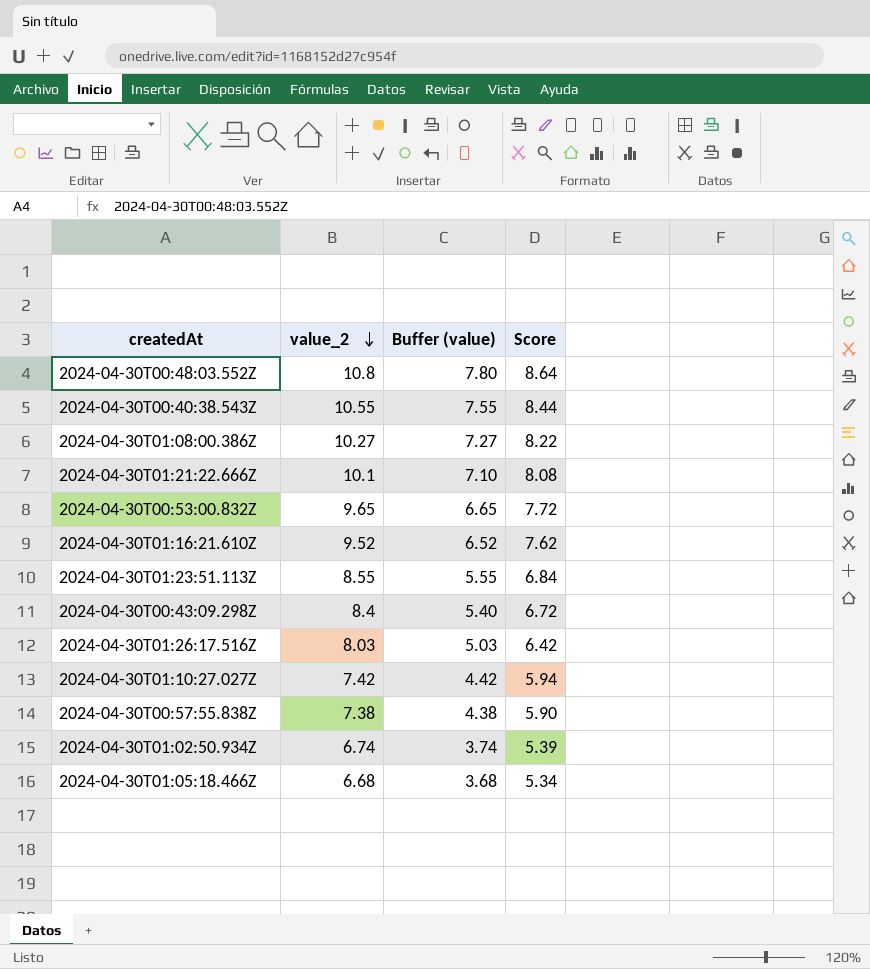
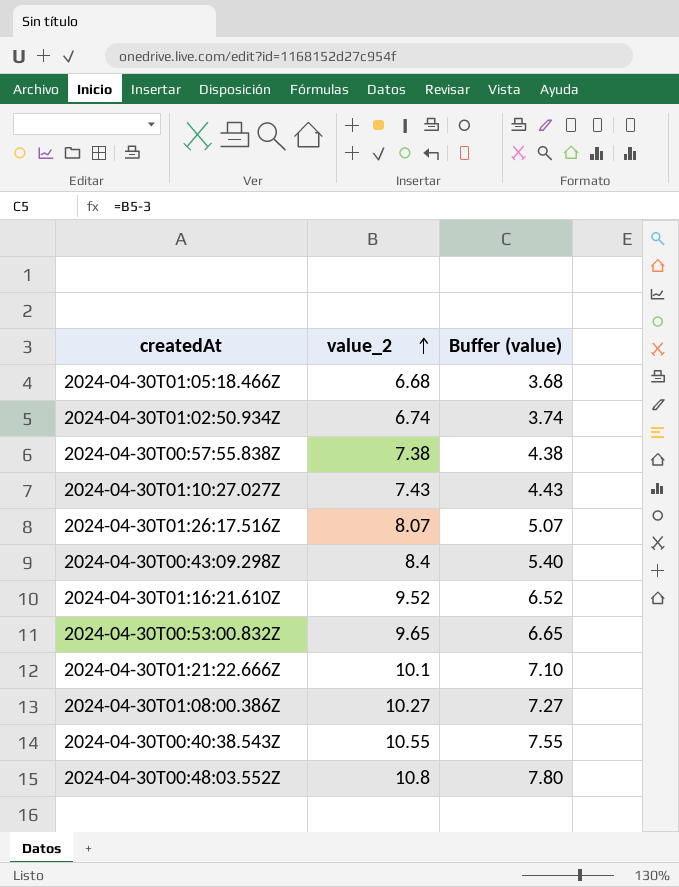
row order: value_2 descending -> value_2 ascending
column Score | formula: [value_2] * 0.8 -> none
row 2024-04-30T01:23:51.113Z: 8.55 | 5.55 | 6.84 -> none
2024-04-30T01:10:27.027Z | value_2: 7.42 -> 7.43
2024-04-30T01:10:27.027Z | Buffer (value): 4.42 -> 4.43
2024-04-30T01:26:17.516Z | value_2: 8.03 -> 8.07
2024-04-30T01:26:17.516Z | Buffer (value): 5.03 -> 5.07

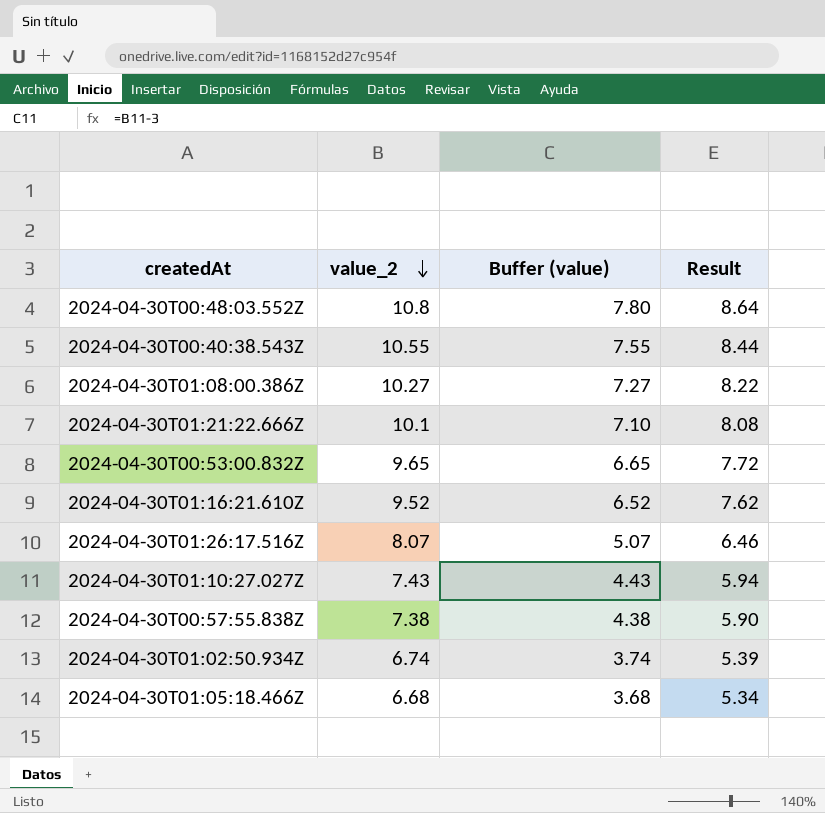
row order: value_2 ascending -> value_2 descending
column Result | formula: none -> [value_2] * 0.8
row 2024-04-30T00:43:09.298Z: 8.4 | 5.40 -> none

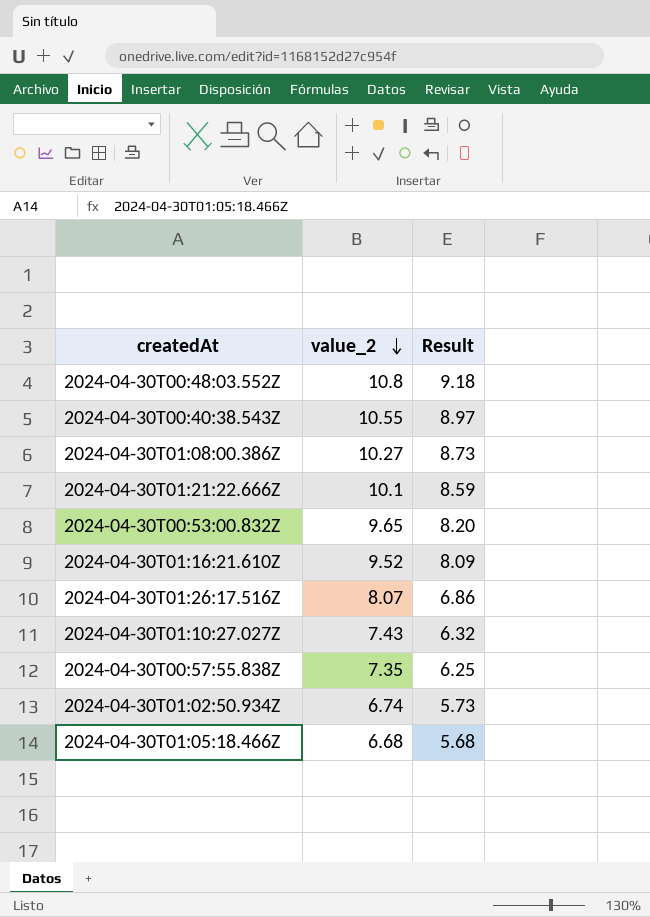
column Buffer (value) | formula: [value_2] - 3 -> none
column Result | formula: [value_2] * 0.8 -> [value_2] * 0.85
2024-04-30T00:57:55.838Z | value_2: 7.38 -> 7.35

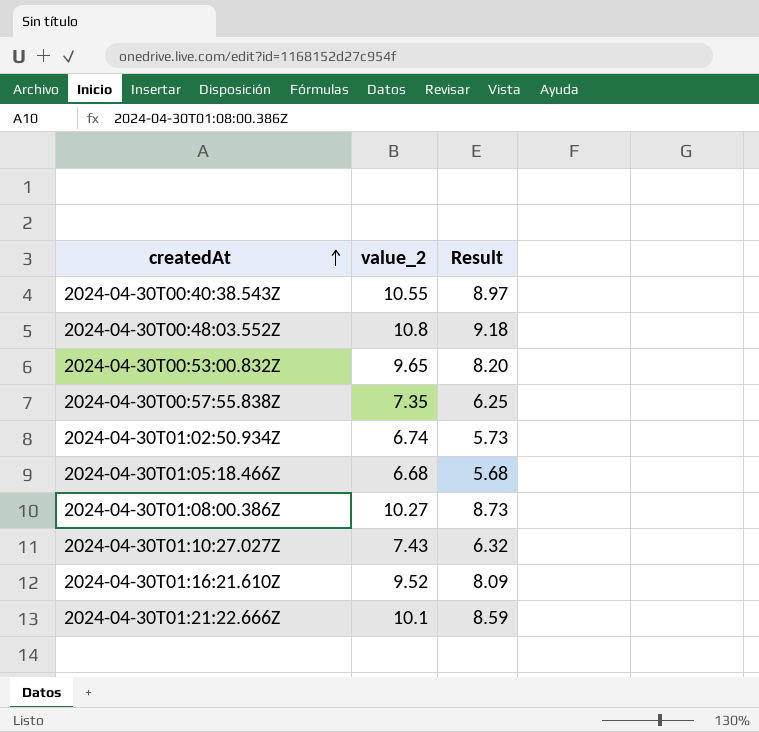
row order: value_2 descending -> createdAt ascending
row 2024-04-30T01:26:17.516Z: 8.07 | 6.86 -> none

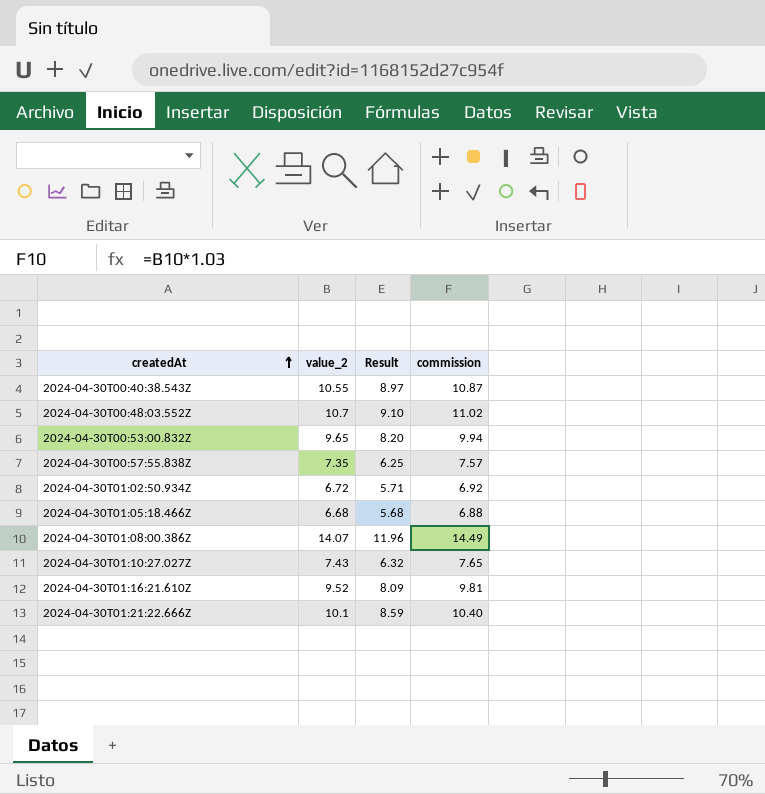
column commission | formula: none -> [value_2] * 1.03
2024-04-30T00:48:03.552Z | value_2: 10.8 -> 10.7
2024-04-30T00:48:03.552Z | Result: 9.18 -> 9.10
2024-04-30T01:02:50.934Z | value_2: 6.74 -> 6.72
2024-04-30T01:02:50.934Z | Result: 5.73 -> 5.71
2024-04-30T01:08:00.386Z | value_2: 10.27 -> 14.07
2024-04-30T01:08:00.386Z | Result: 8.73 -> 11.96

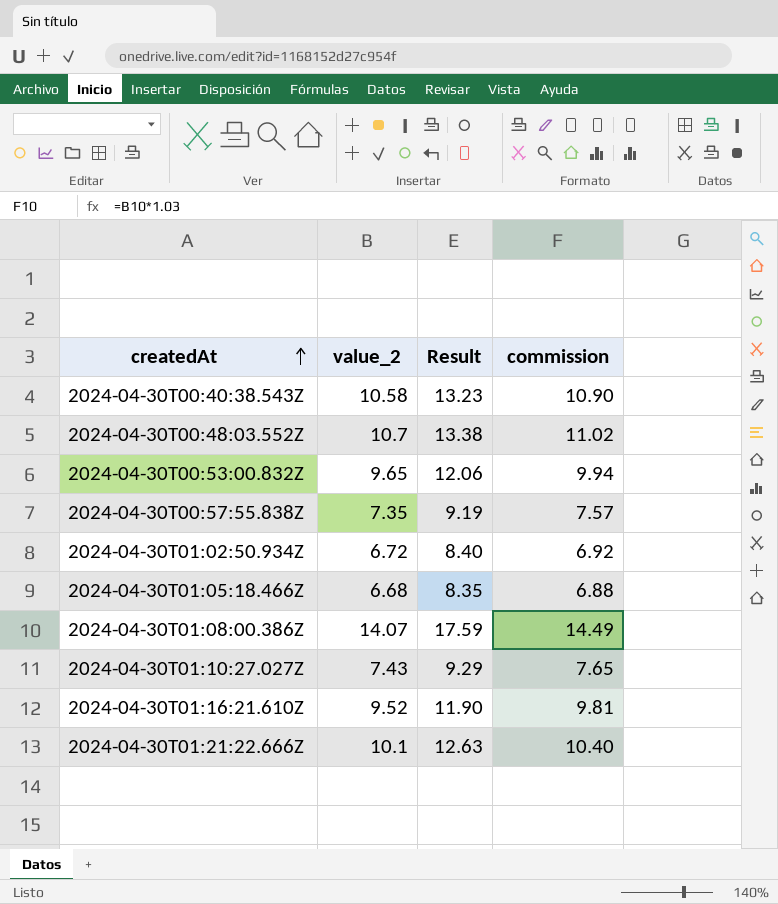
column Result | formula: [value_2] * 0.85 -> [value_2] * 1.25
2024-04-30T00:40:38.543Z | value_2: 10.55 -> 10.58
2024-04-30T00:40:38.543Z | commission: 10.87 -> 10.90

